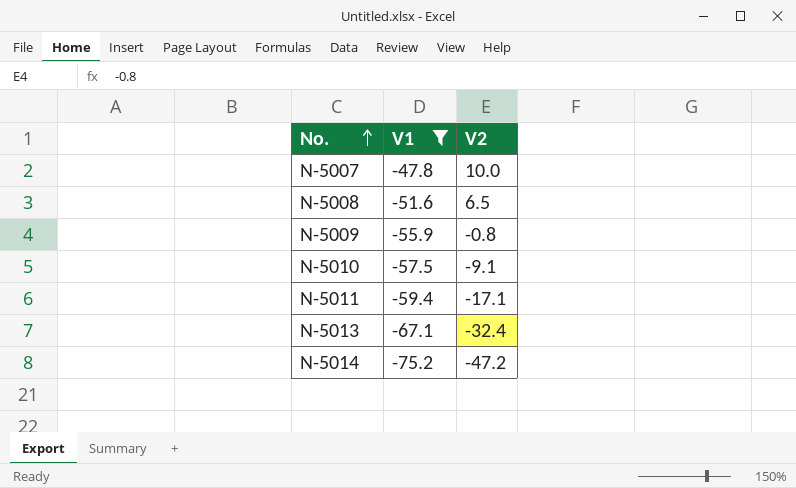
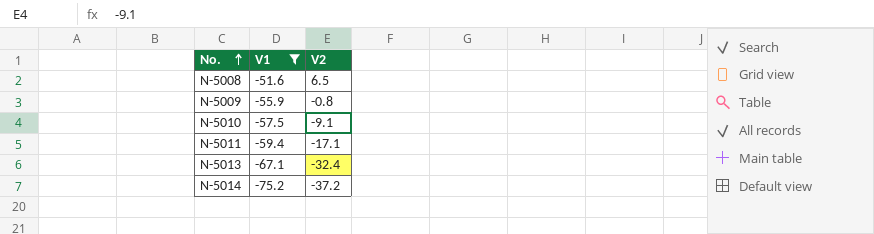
row N-5007: -47.8 | 10.0 -> none
N-5014 | V2: -47.2 -> -37.2

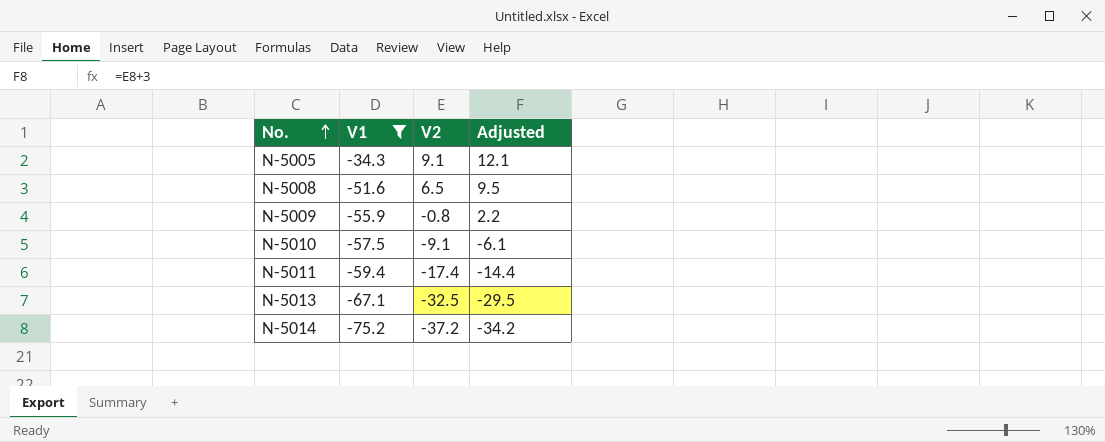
column Adjusted | formula: none -> [V2] + 3
row N-5005: none -> -34.3 | 9.1 | 12.1
N-5011 | V2: -17.1 -> -17.4
N-5013 | V2: -32.4 -> -32.5

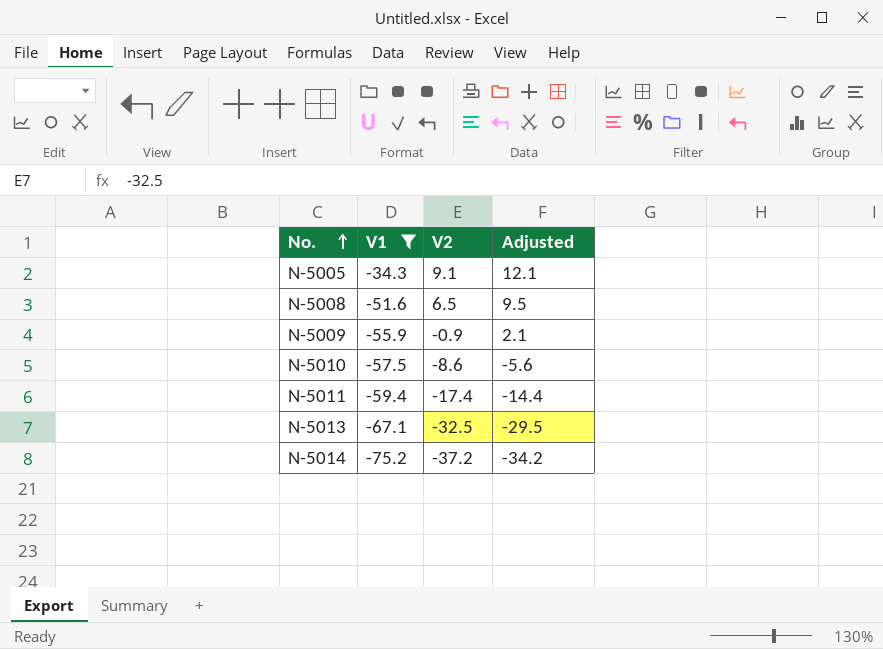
N-5009 | V2: -0.8 -> -0.9
N-5009 | Adjusted: 2.2 -> 2.1
N-5010 | V2: -9.1 -> -8.6
N-5010 | Adjusted: -6.1 -> -5.6

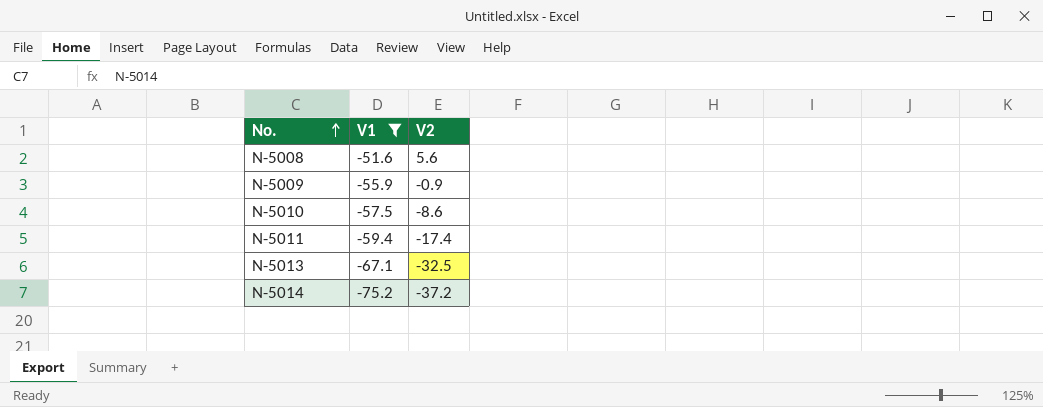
column Adjusted | formula: [V2] + 3 -> none
row N-5005: -34.3 | 9.1 | 12.1 -> none
N-5008 | V2: 6.5 -> 5.6

